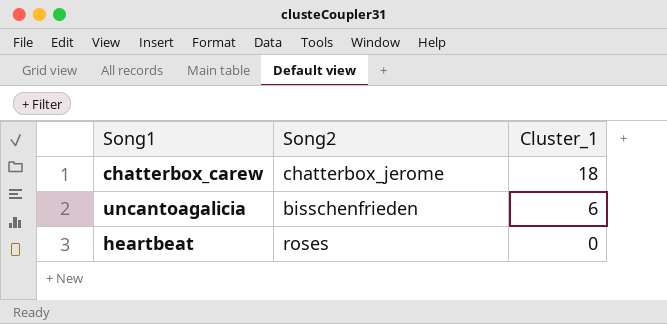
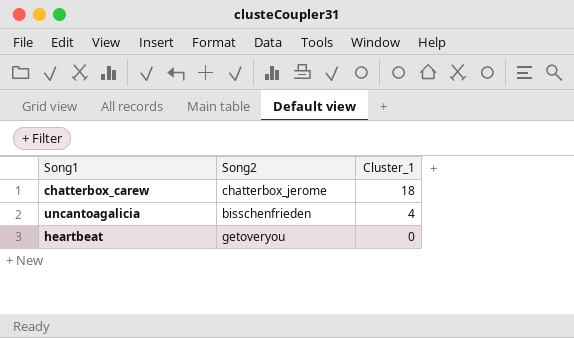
uncantoagalicia | Cluster_1: 6 -> 4
heartbeat | Song2: roses -> getoveryou

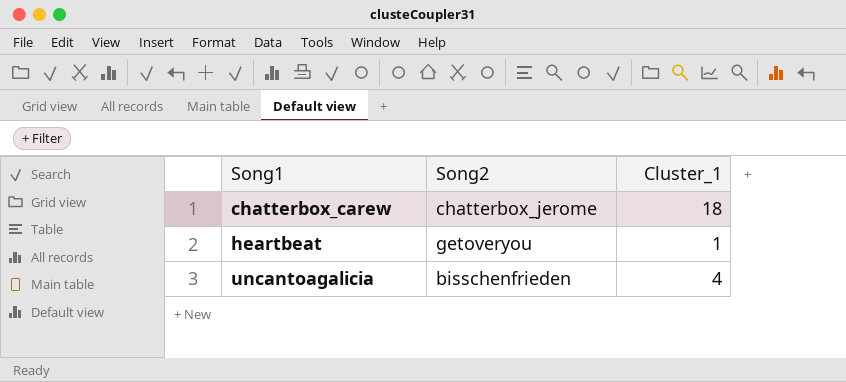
row order: Cluster_1 descending -> Song1 ascending
heartbeat | Cluster_1: 0 -> 1

